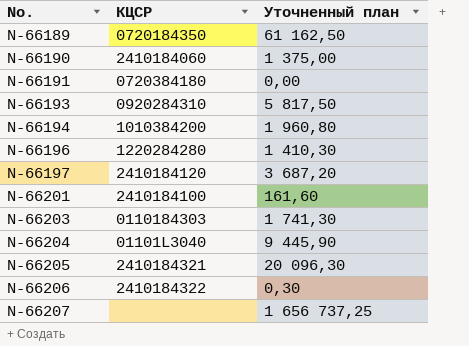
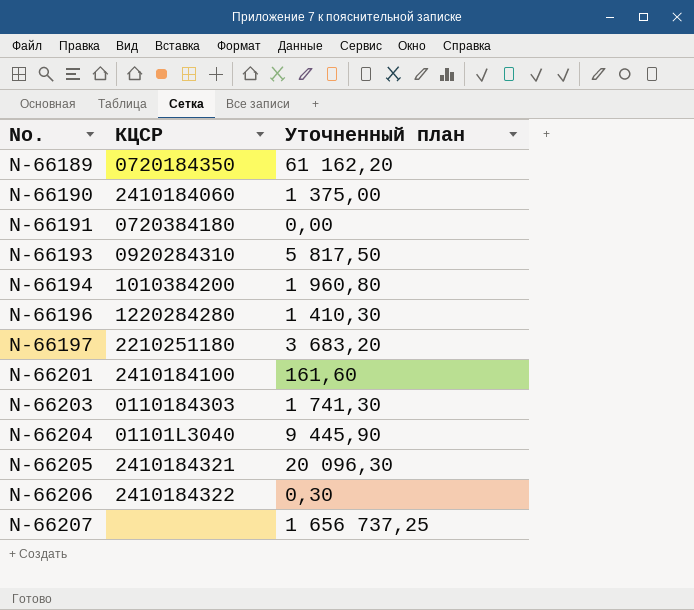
N-66189 | Уточненный план: 61 162,50 -> 61 162,20
N-66197 | КЦСР: 2410184120 -> 2210251180
N-66197 | Уточненный план: 3 687,20 -> 3 683,20

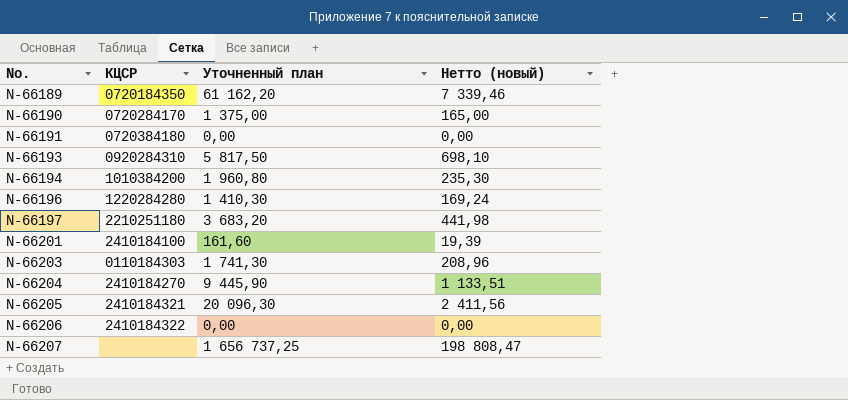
column Нетто (новый) | formula: none -> [Уточненный план] * 0,12
N-66190 | КЦСР: 2410184060 -> 0720284170
N-66204 | КЦСР: 01101L3040 -> 2410184270
N-66206 | Уточненный план: 0,30 -> 0,00

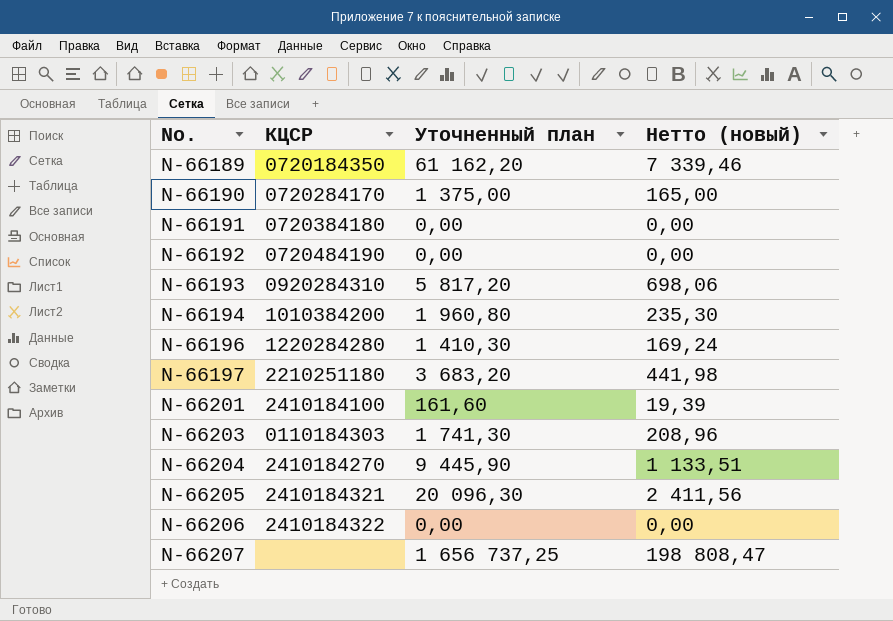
row N-66192: none -> 0720484190 | 0,00 | 0,00
N-66193 | Уточненный план: 5 817,50 -> 5 817,20
N-66193 | Нетто (новый): 698,10 -> 698,06

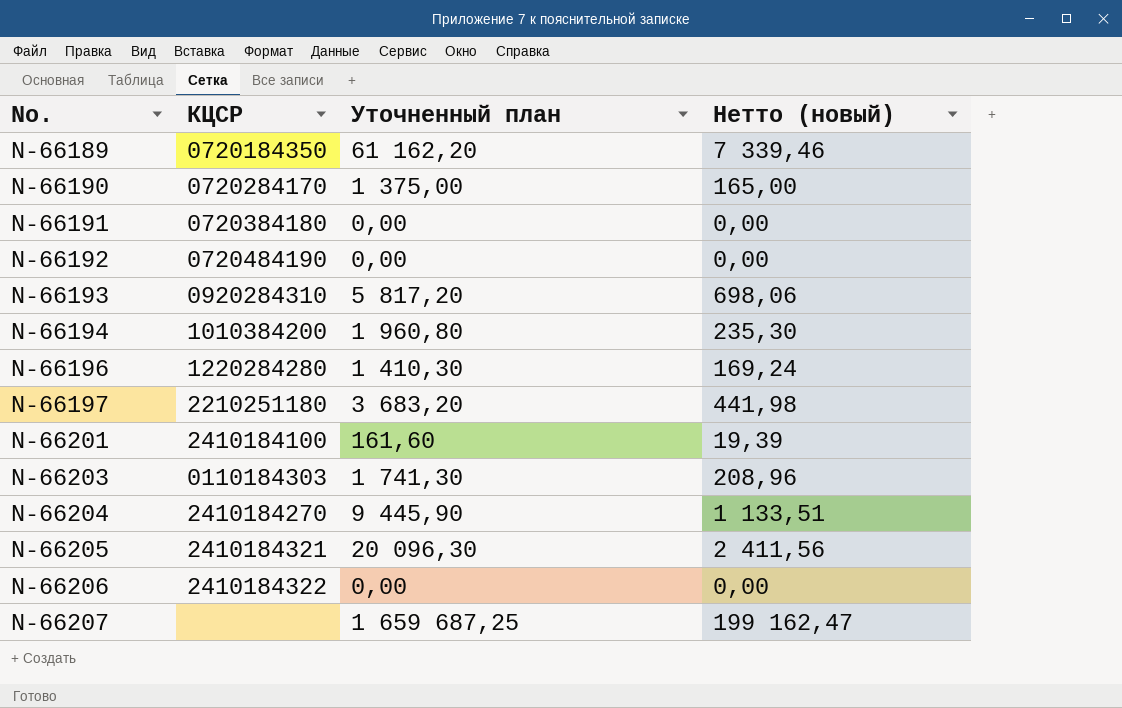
N-66207 | Уточненный план: 1 656 737,25 -> 1 659 687,25
N-66207 | Нетто (новый): 198 808,47 -> 199 162,47

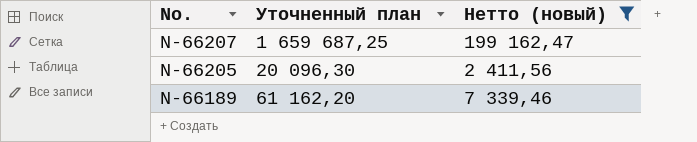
filter: none -> Нетто (новый) >= 2 411,56
row order: No. ascending -> No. descending
column КЦСР | position: 2 -> none

